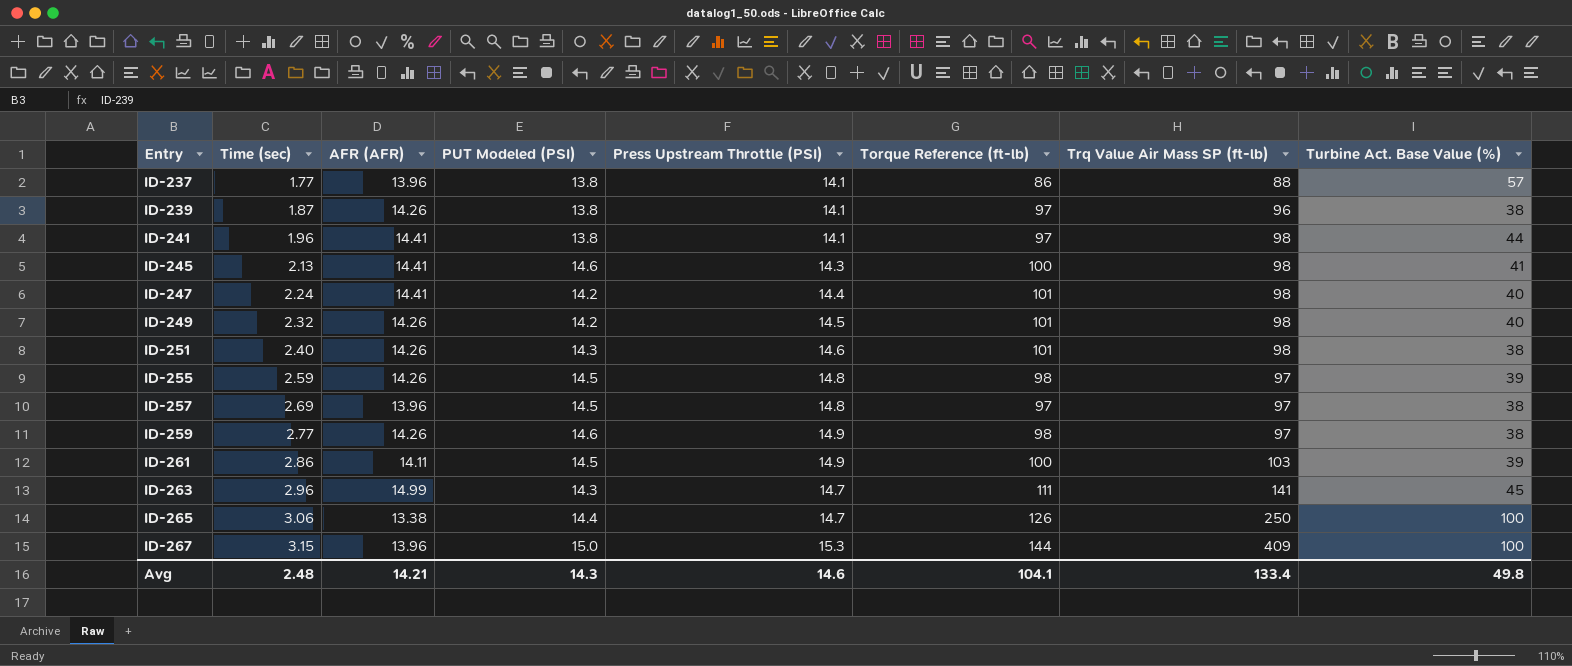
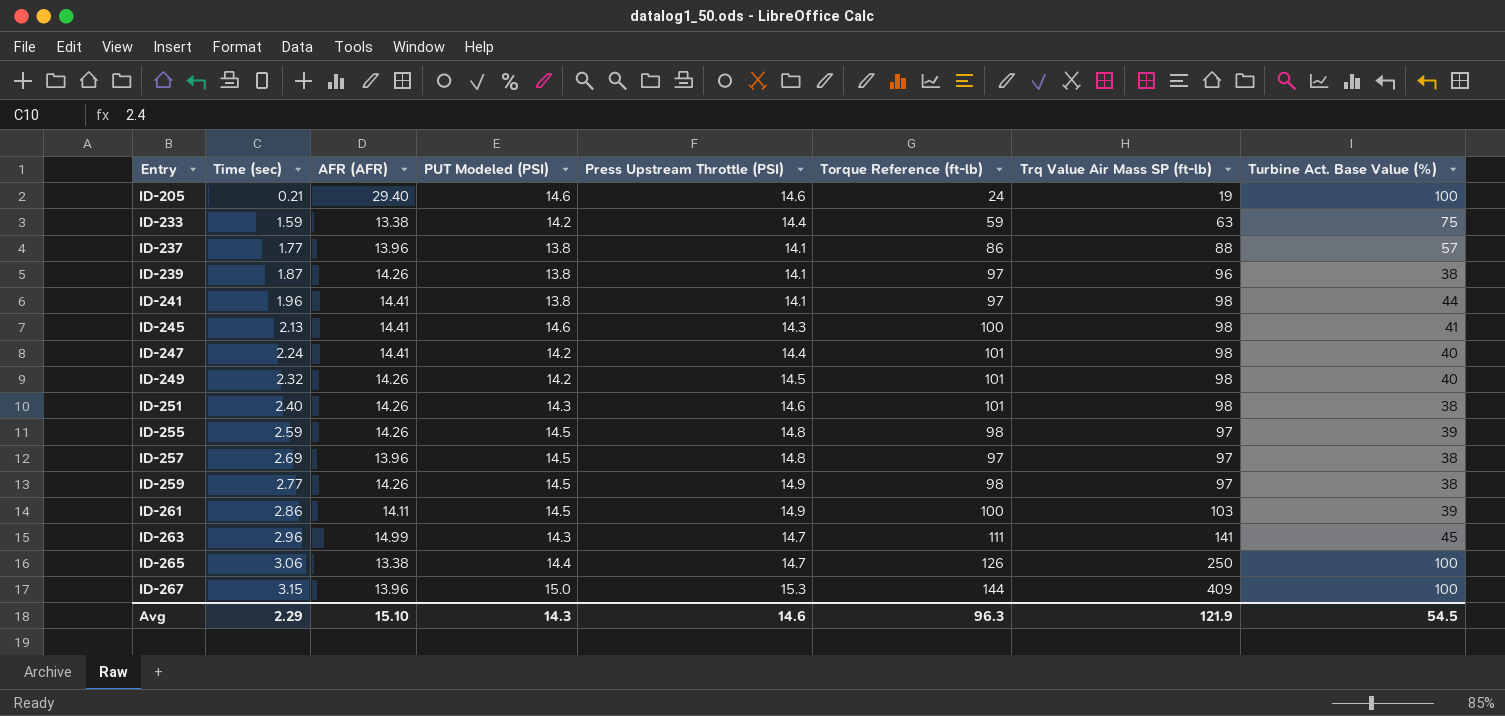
row ID-205: none -> 0.21 | 29.40 | 14.6 | 14.6 | 24 | 19 | 100
row ID-233: none -> 1.59 | 13.38 | 14.2 | 14.4 | 59 | 63 | 75
ID-259 | PUT Modeled (PSI): 14.6 -> 14.5
Avg | Time (sec): 2.48 -> 2.29
Avg | AFR (AFR): 14.21 -> 15.10
Avg | Torque Reference (ft-lb): 104.1 -> 96.3
Avg | Trq Value Air Mass SP (ft-lb): 133.4 -> 121.9
Avg | Turbine Act. Base Value (%): 49.8 -> 54.5

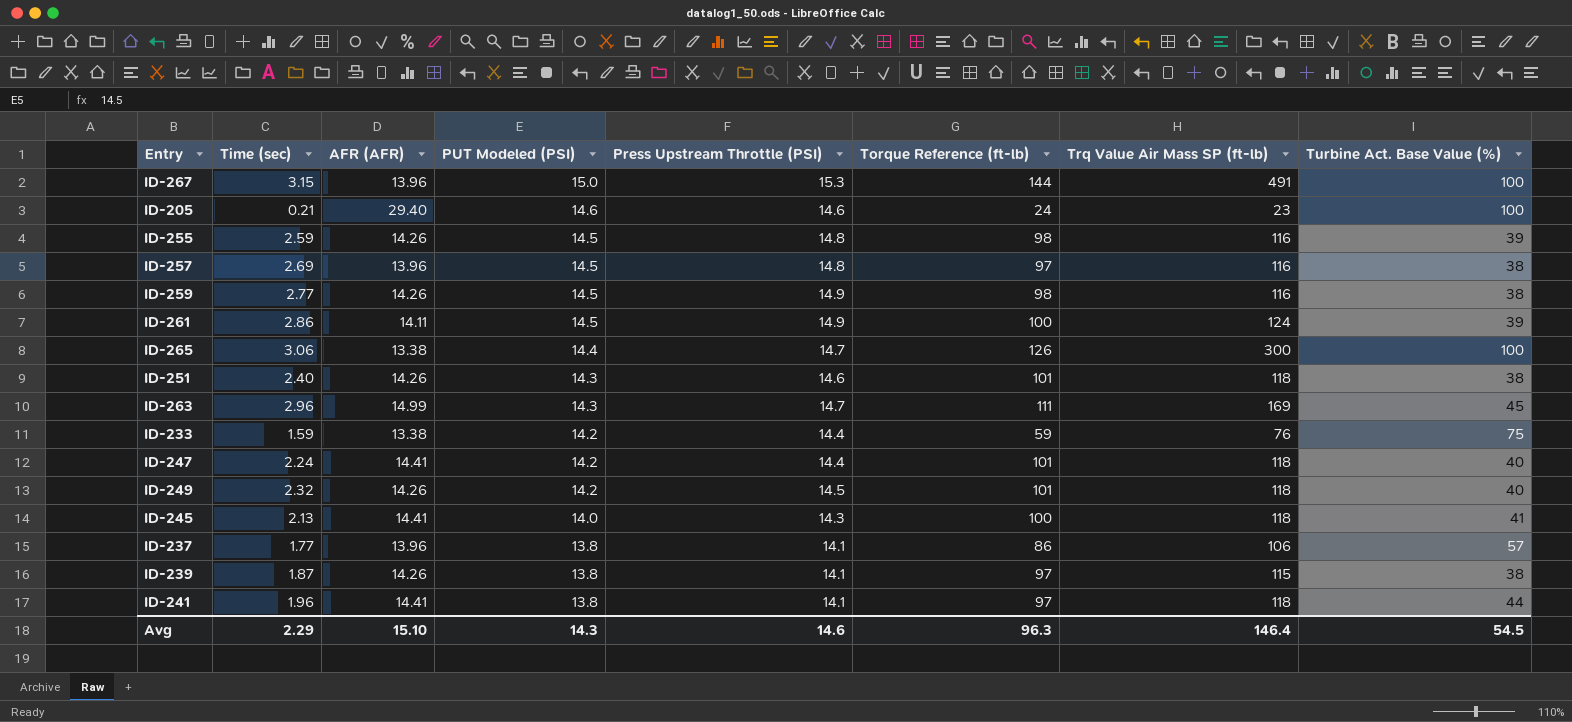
row order: Entry ascending -> PUT Modeled (PSI) descending
ID-267 | Trq Value Air Mass SP (ft-lb): 409 -> 491
ID-205 | Trq Value Air Mass SP (ft-lb): 19 -> 23
ID-255 | Trq Value Air Mass SP (ft-lb): 97 -> 116
ID-257 | Trq Value Air Mass SP (ft-lb): 97 -> 116
ID-259 | Trq Value Air Mass SP (ft-lb): 97 -> 116
ID-261 | Trq Value Air Mass SP (ft-lb): 103 -> 124
ID-265 | Trq Value Air Mass SP (ft-lb): 250 -> 300
ID-251 | Trq Value Air Mass SP (ft-lb): 98 -> 118
ID-263 | Trq Value Air Mass SP (ft-lb): 141 -> 169
ID-233 | Trq Value Air Mass SP (ft-lb): 63 -> 76
ID-247 | Trq Value Air Mass SP (ft-lb): 98 -> 118
ID-249 | Trq Value Air Mass SP (ft-lb): 98 -> 118
ID-245 | PUT Modeled (PSI): 14.6 -> 14.0
ID-245 | Trq Value Air Mass SP (ft-lb): 98 -> 118
ID-237 | Trq Value Air Mass SP (ft-lb): 88 -> 106
ID-239 | Trq Value Air Mass SP (ft-lb): 96 -> 115
ID-241 | Trq Value Air Mass SP (ft-lb): 98 -> 118
Avg | Trq Value Air Mass SP (ft-lb): 121.9 -> 146.4

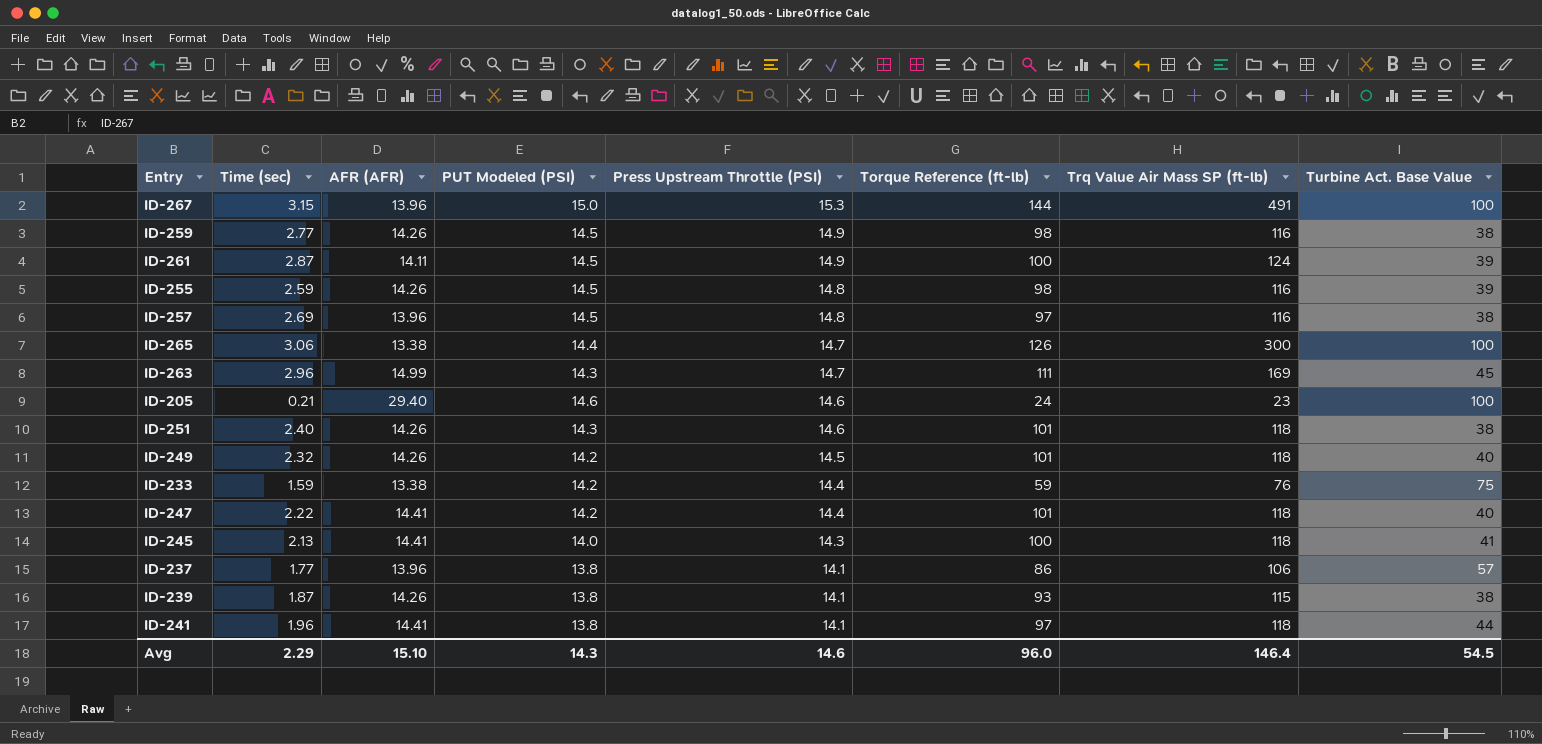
row order: PUT Modeled (PSI) descending -> Press Upstream Throttle (PSI) descending
column name: Turbine Act. Base Value (%) -> Turbine Act. Base Value
ID-261 | Time (sec): 2.86 -> 2.87
ID-247 | Time (sec): 2.24 -> 2.22
ID-239 | Torque Reference (ft-lb): 97 -> 93
Avg | Torque Reference (ft-lb): 96.3 -> 96.0

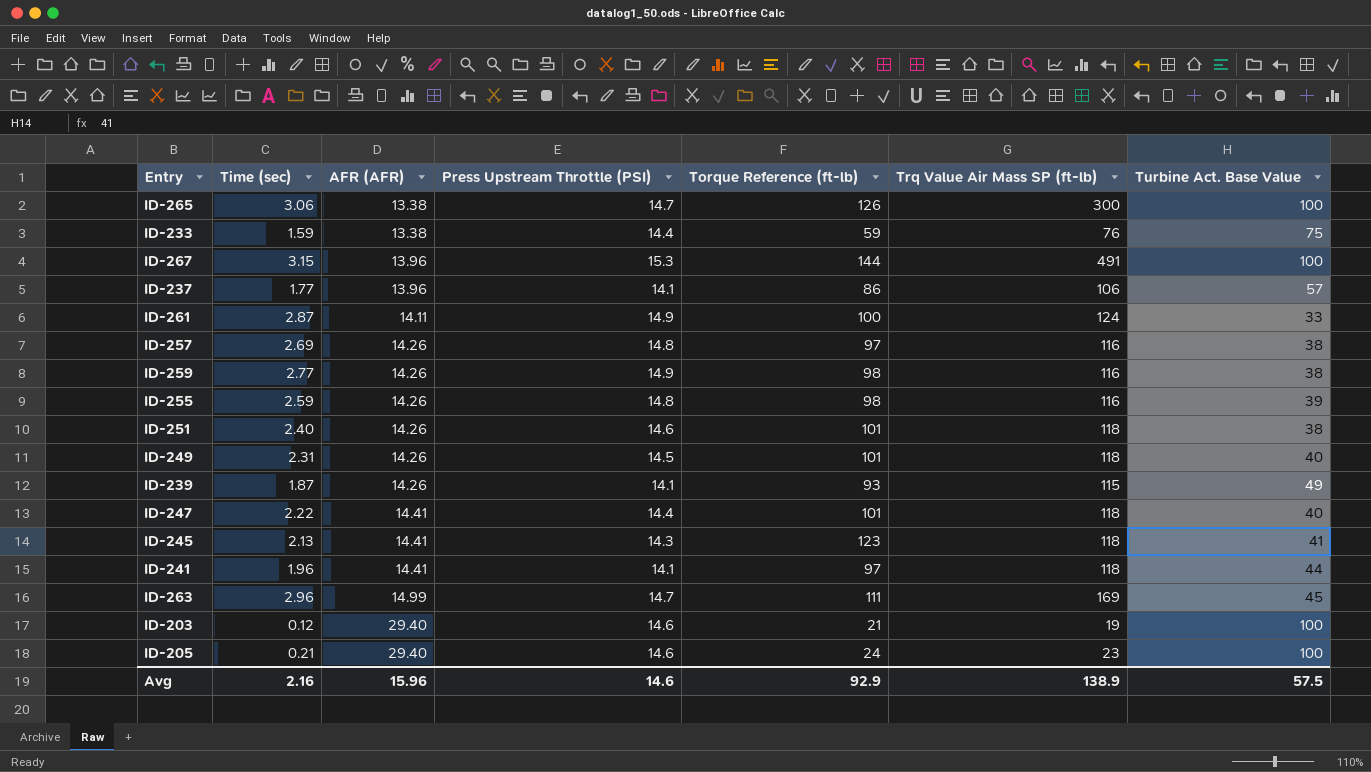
row order: Press Upstream Throttle (PSI) descending -> AFR (AFR) ascending
column PUT Modeled (PSI) | position: 4 -> none
ID-261 | Turbine Act. Base Value: 39 -> 33
ID-257 | AFR (AFR): 13.96 -> 14.26
ID-249 | Time (sec): 2.32 -> 2.31
ID-239 | Turbine Act. Base Value: 38 -> 49
ID-245 | Torque Reference (ft-lb): 100 -> 123
row ID-203: none -> 0.12 | 29.40 | 14.6 | 21 | 19 | 100
Avg | Time (sec): 2.29 -> 2.16
Avg | AFR (AFR): 15.10 -> 15.96
Avg | Torque Reference (ft-lb): 96.0 -> 92.9
Avg | Trq Value Air Mass SP (ft-lb): 146.4 -> 138.9
Avg | Turbine Act. Base Value: 54.5 -> 57.5

